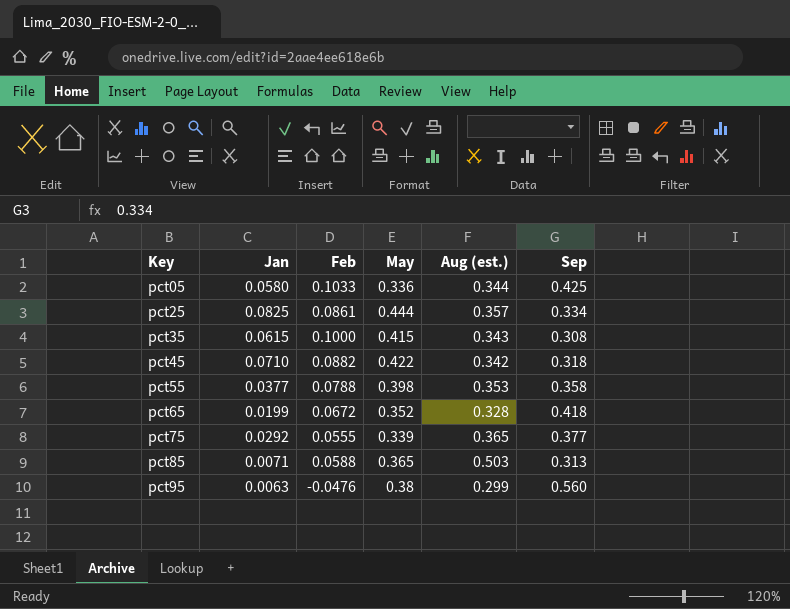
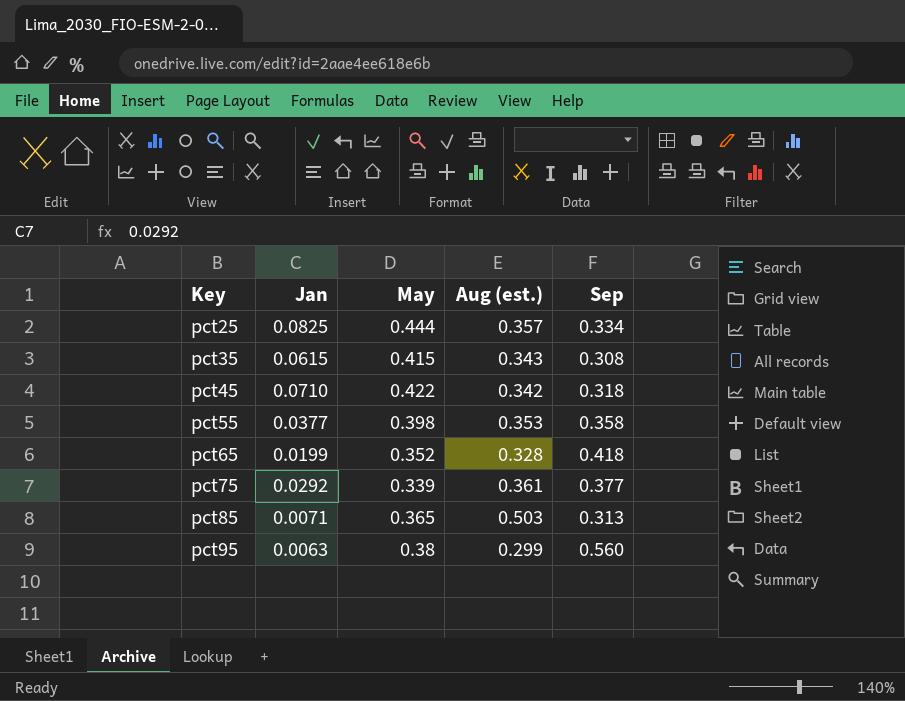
column Feb | position: 3 -> none
row pct05: 0.0580 | 0.1033 | 0.336 | 0.344 | 0.425 -> none
pct75 | Aug (est.): 0.365 -> 0.361

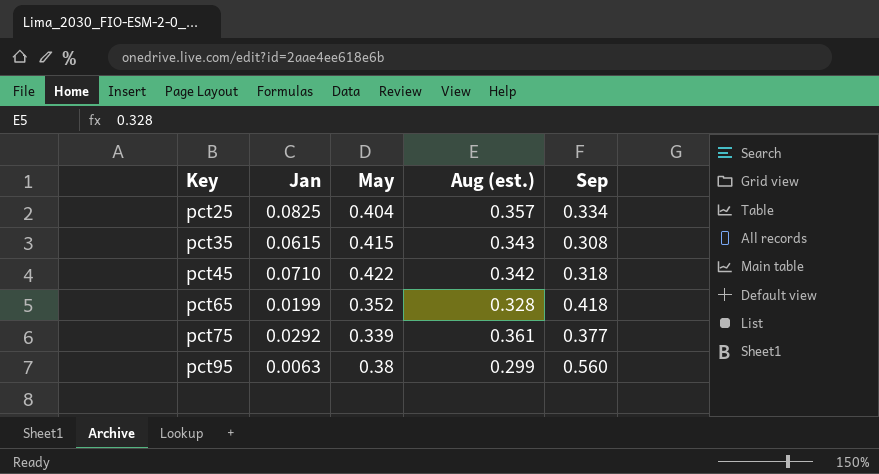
row pct55: 0.0377 | 0.398 | 0.353 | 0.358 -> none
row pct85: 0.0071 | 0.365 | 0.503 | 0.313 -> none
pct25 | May: 0.444 -> 0.404

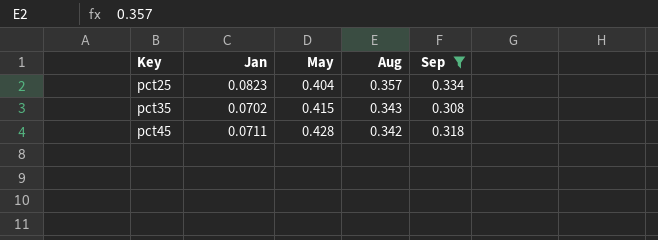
filter: none -> Sep <= 0.334
column name: Aug (est.) -> Aug
pct25 | Jan: 0.0825 -> 0.0823
pct35 | Jan: 0.0615 -> 0.0702
pct45 | Jan: 0.0710 -> 0.0711
pct45 | May: 0.422 -> 0.428

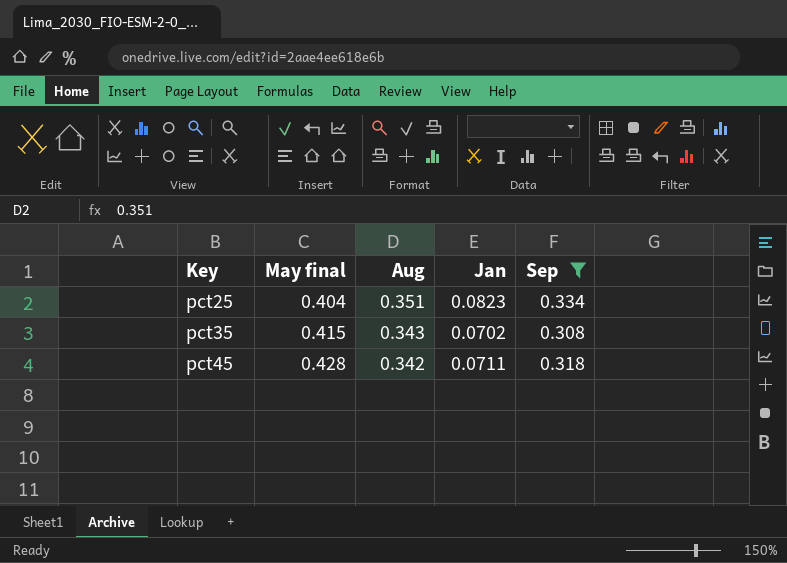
column name: May -> May final
column Jan | position: 2 -> 4
pct25 | Aug: 0.357 -> 0.351

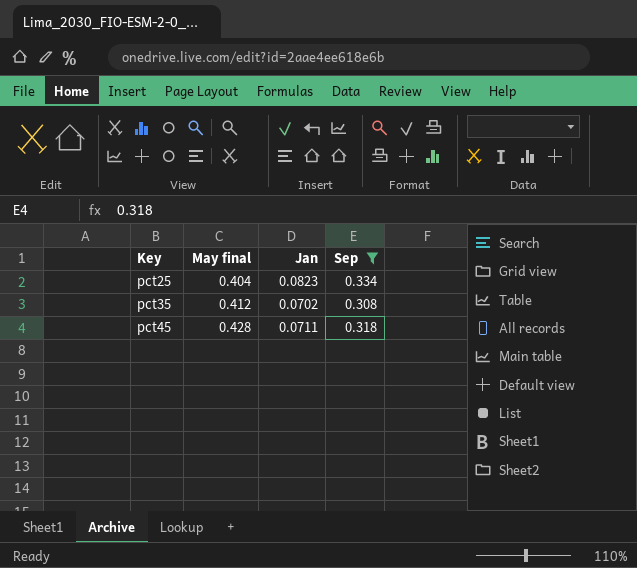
column Aug | position: 3 -> none
pct35 | May final: 0.415 -> 0.412

